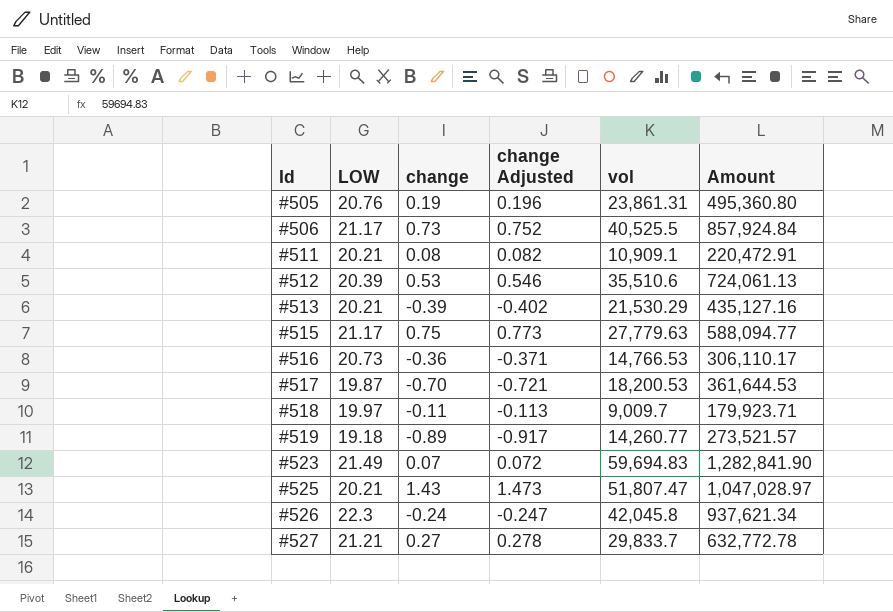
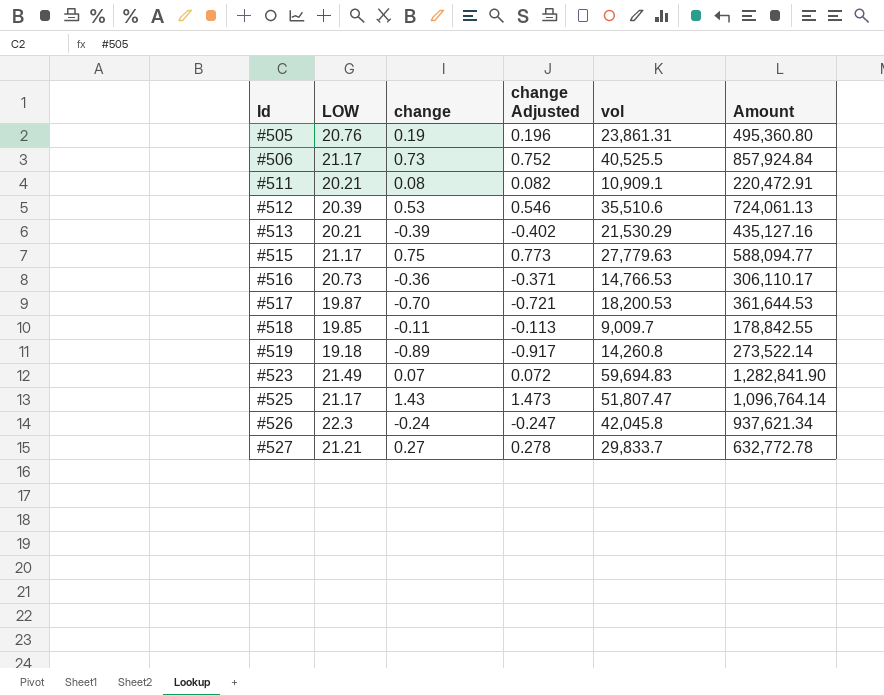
#518 | LOW: 19.97 -> 19.85
#518 | Amount: 179,923.71 -> 178,842.55
#519 | vol: 14,260.77 -> 14,260.8
#519 | Amount: 273,521.57 -> 273,522.14
#525 | LOW: 20.21 -> 21.17
#525 | Amount: 1,047,028.97 -> 1,096,764.14

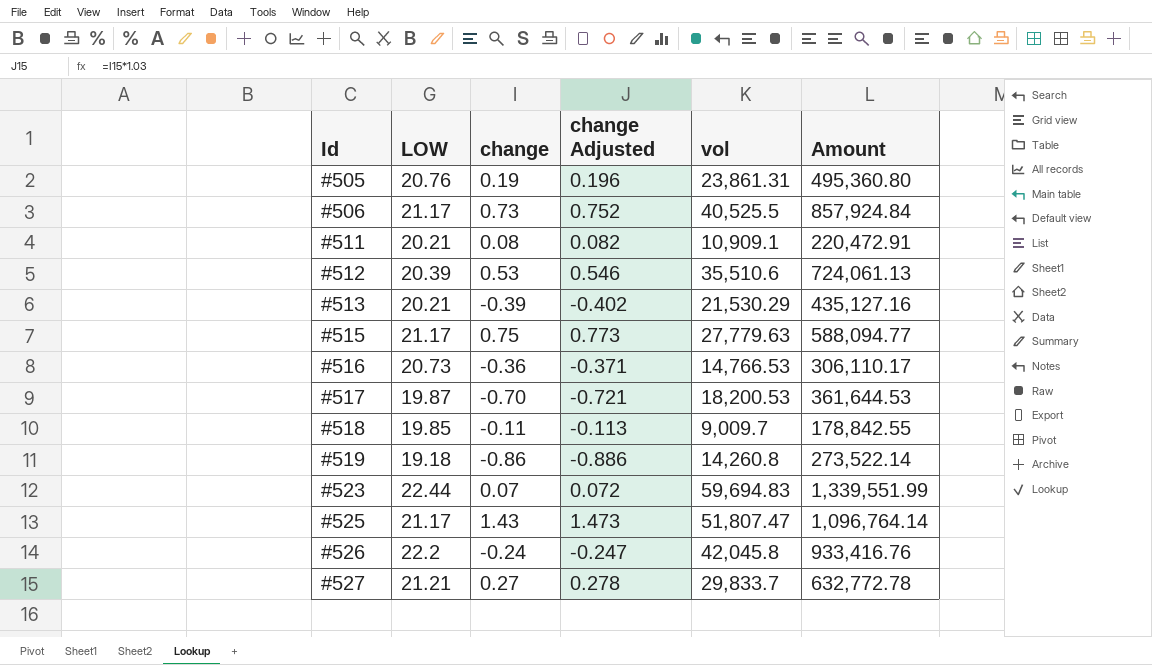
#519 | change: -0.89 -> -0.86
#519 | change Adjusted: -0.917 -> -0.886
#523 | LOW: 21.49 -> 22.44
#523 | Amount: 1,282,841.90 -> 1,339,551.99
#526 | LOW: 22.3 -> 22.2
#526 | Amount: 937,621.34 -> 933,416.76

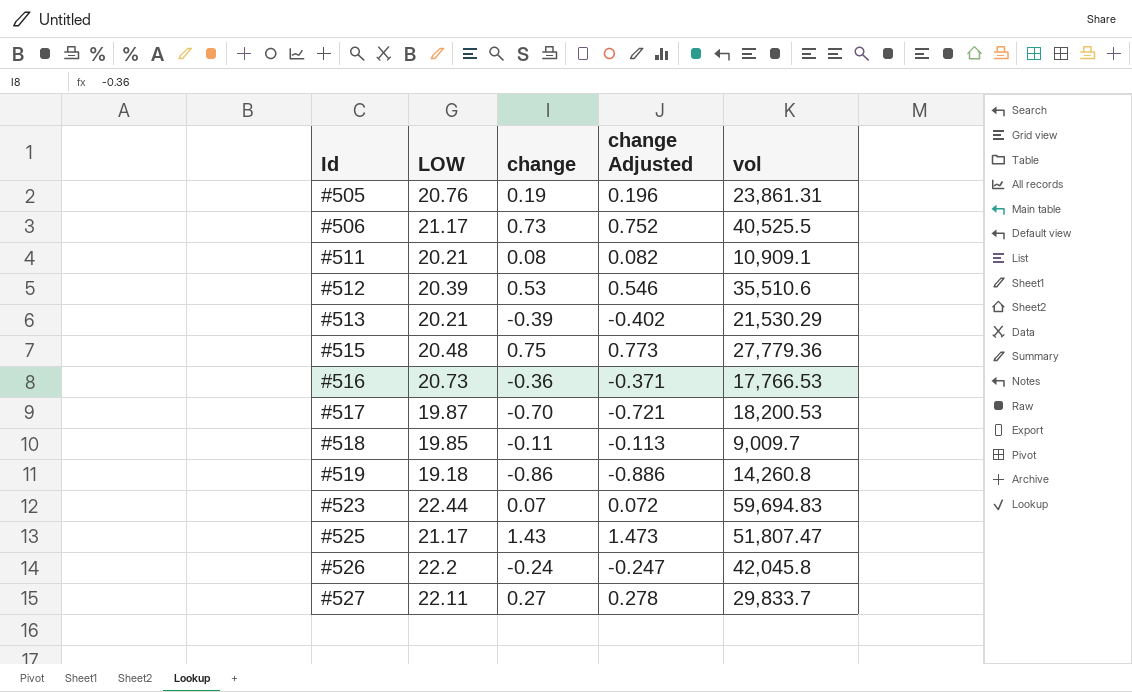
column Amount | formula: [LOW] * [vol] -> none
#515 | LOW: 21.17 -> 20.48
#515 | vol: 27,779.63 -> 27,779.36
#516 | vol: 14,766.53 -> 17,766.53
#527 | LOW: 21.21 -> 22.11

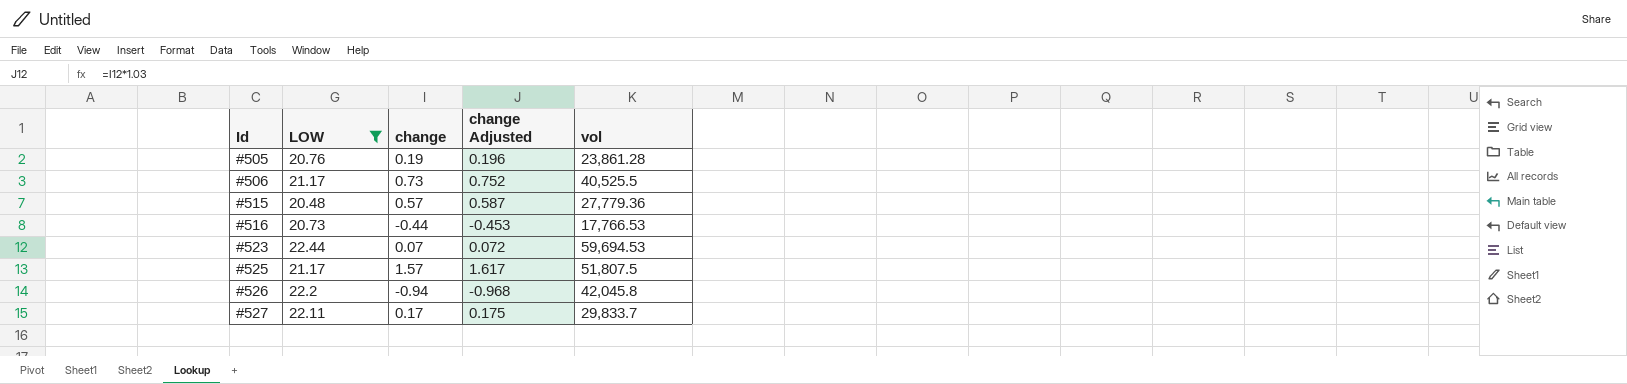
filter: none -> LOW >= 20.48
#505 | vol: 23,861.31 -> 23,861.28
#515 | change: 0.75 -> 0.57
#515 | change Adjusted: 0.773 -> 0.587
#516 | change: -0.36 -> -0.44
#516 | change Adjusted: -0.371 -> -0.453
#523 | vol: 59,694.83 -> 59,694.53
#525 | change: 1.43 -> 1.57
#525 | change Adjusted: 1.473 -> 1.617
#525 | vol: 51,807.47 -> 51,807.5
#526 | change: -0.24 -> -0.94
#526 | change Adjusted: -0.247 -> -0.968
#527 | change: 0.27 -> 0.17
#527 | change Adjusted: 0.278 -> 0.175

